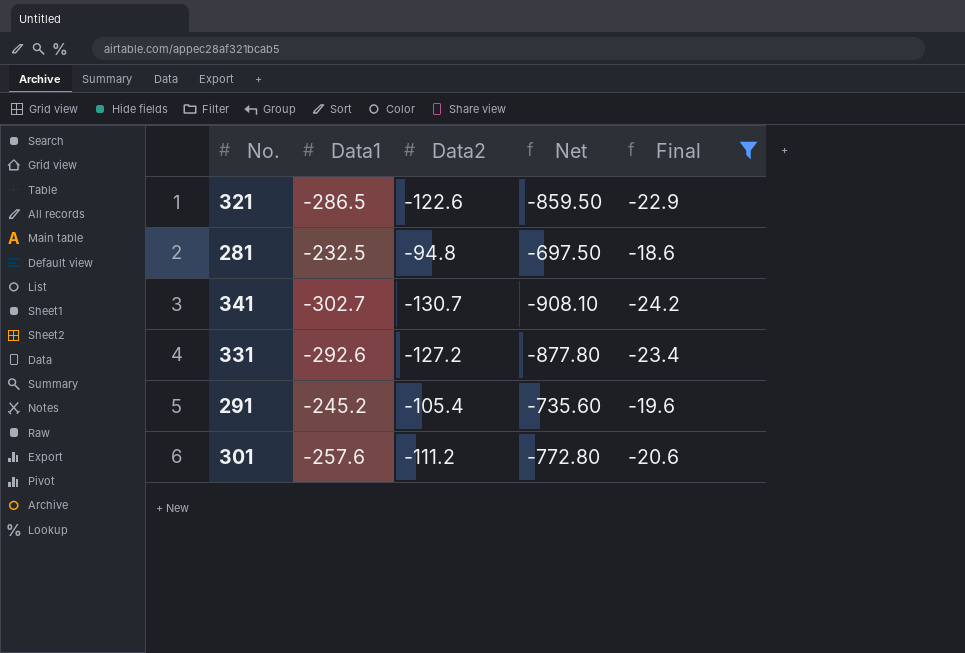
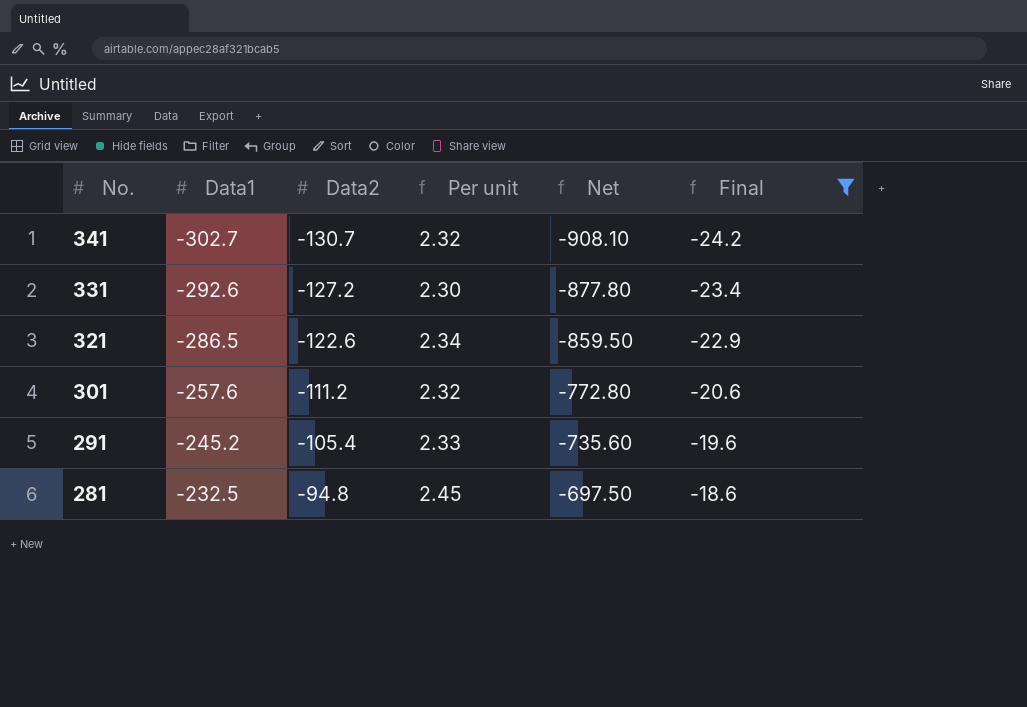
row order: none -> No. descending
column Per unit | formula: none -> [Data1] / [Data2]

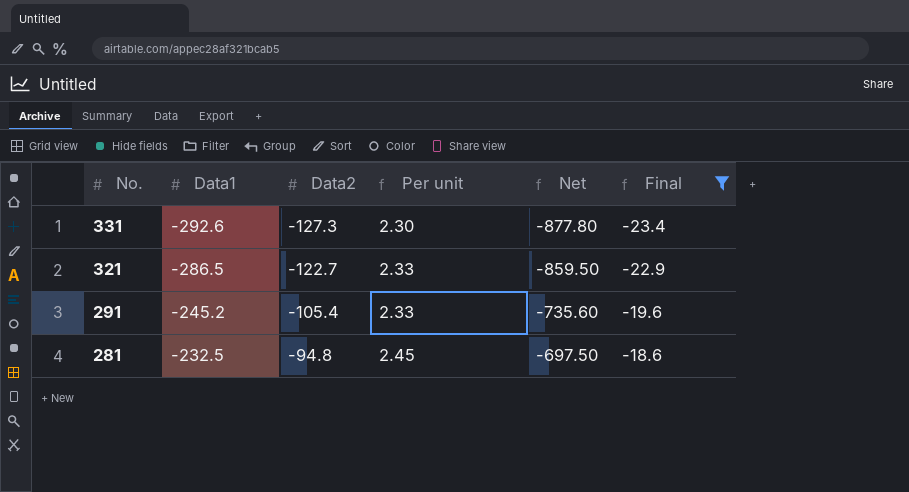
row 341: -302.7 | -130.7 | 2.32 | -908.10 | -24.2 -> none
row 301: -257.6 | -111.2 | 2.32 | -772.80 | -20.6 -> none
331 | Data2: -127.2 -> -127.3
321 | Data2: -122.6 -> -122.7
321 | Per unit: 2.34 -> 2.33

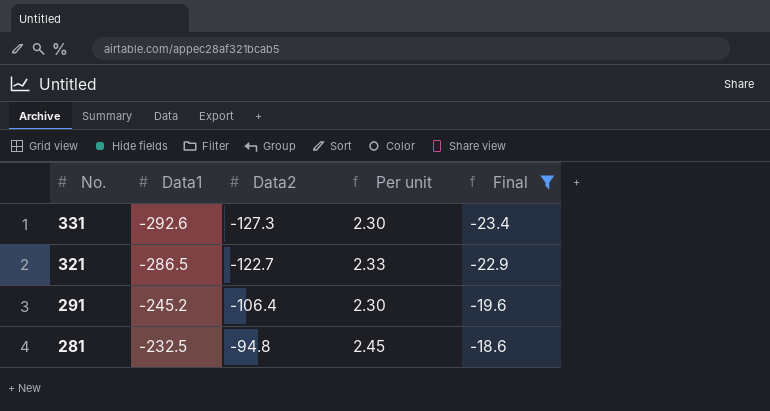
column Net | formula: [Data1] * 3 -> none
291 | Data2: -105.4 -> -106.4
291 | Per unit: 2.33 -> 2.30

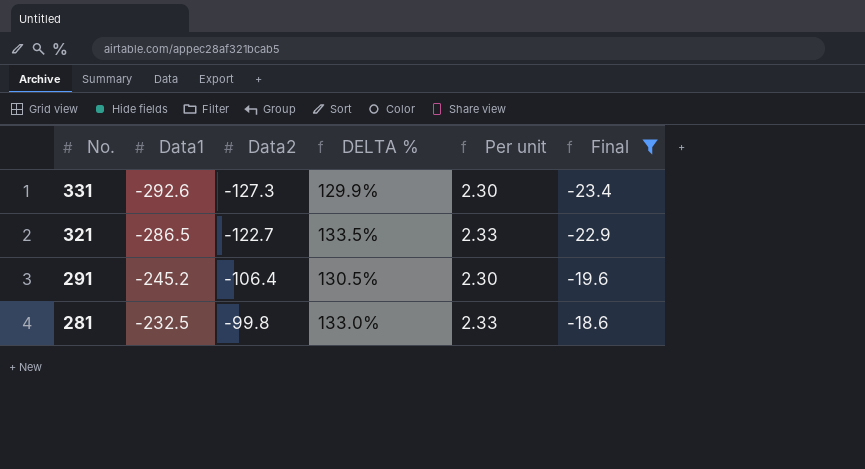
column DELTA % | formula: none -> ([Data1] - [Data2]) / [Data2]
281 | Data2: -94.8 -> -99.8
281 | Per unit: 2.45 -> 2.33

